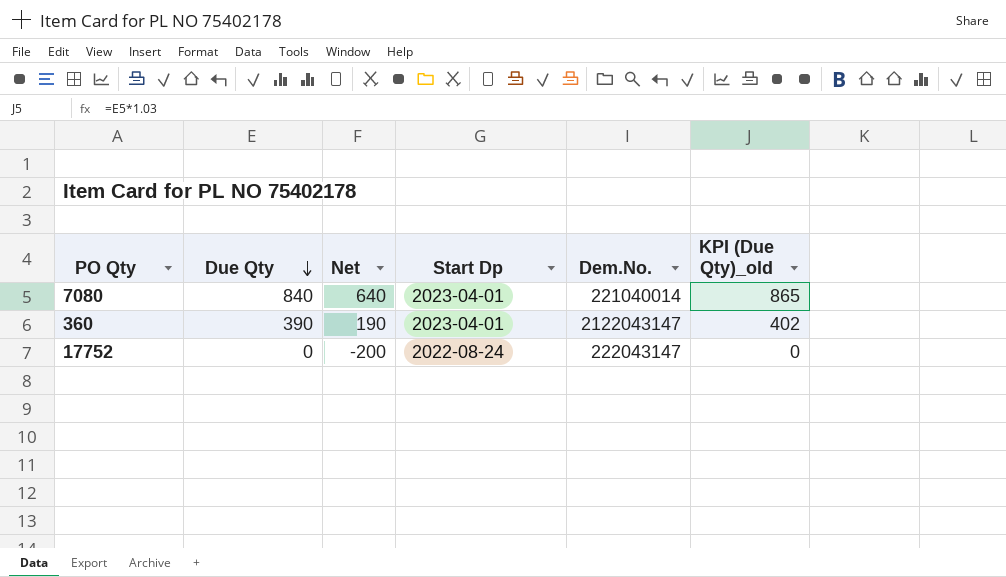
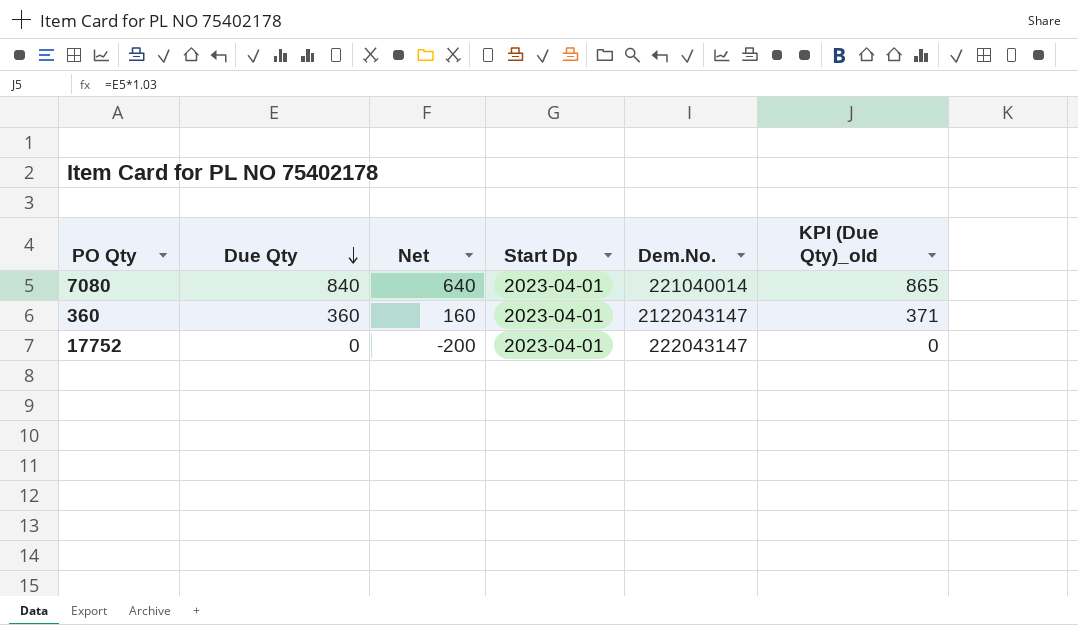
360 | Due Qty: 390 -> 360
360 | Net: 190 -> 160
360 | KPI (Due Qty)_old: 402 -> 371
17752 | Start Dp: 2022-08-24 -> 2023-04-01

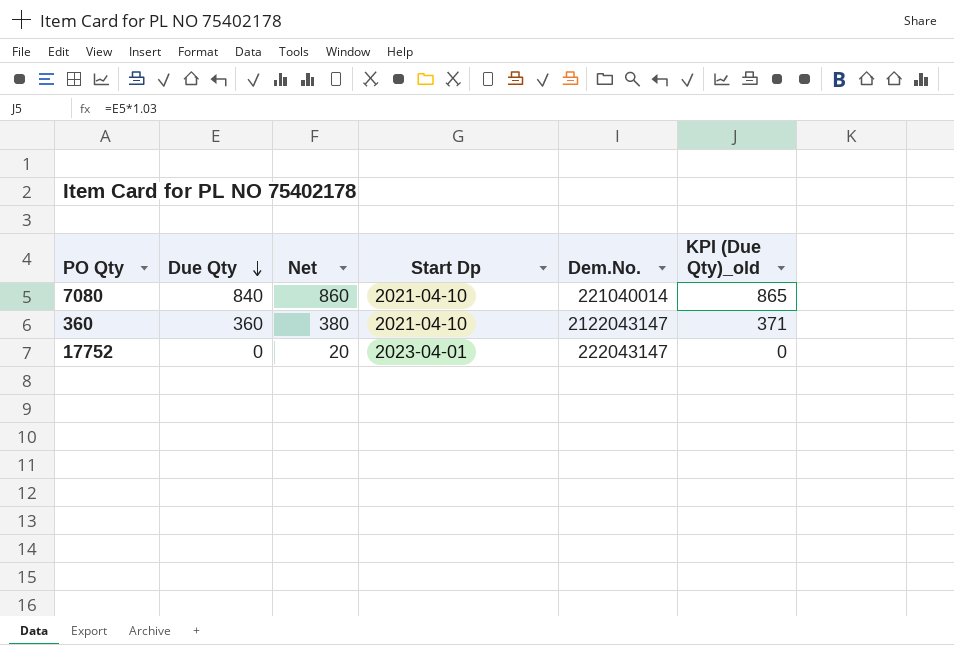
column Net | formula: [Due Qty] - 200 -> [Due Qty] + 20
7080 | Start Dp: 2023-04-01 -> 2021-04-10
360 | Start Dp: 2023-04-01 -> 2021-04-10

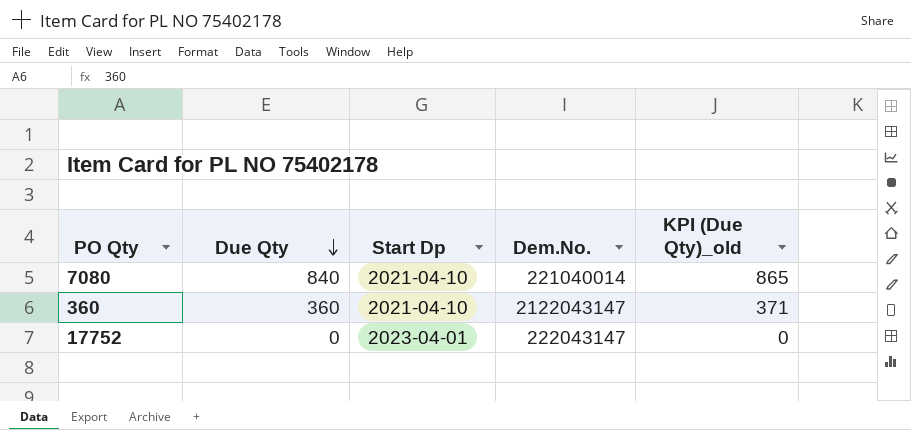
column Net | formula: [Due Qty] + 20 -> none

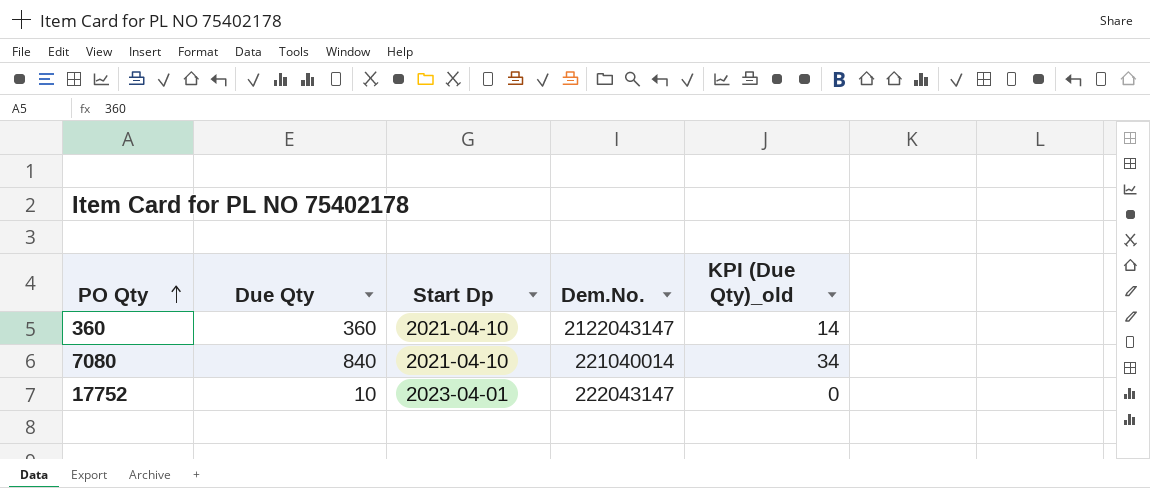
row order: Due Qty descending -> PO Qty ascending
column KPI (Due Qty)_old | formula: [Due Qty] * 1.03 -> [Due Qty] * 0.04
17752 | Due Qty: 0 -> 10

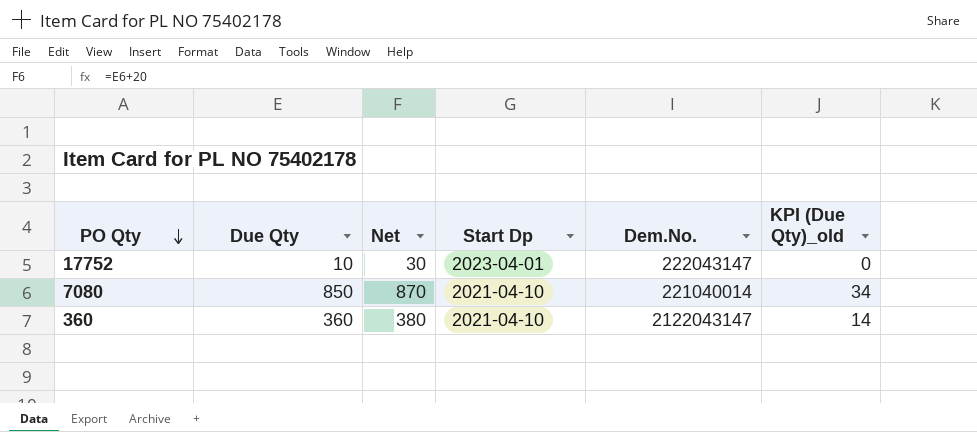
row order: PO Qty ascending -> PO Qty descending
column Net | formula: none -> [Due Qty] + 20
7080 | Due Qty: 840 -> 850

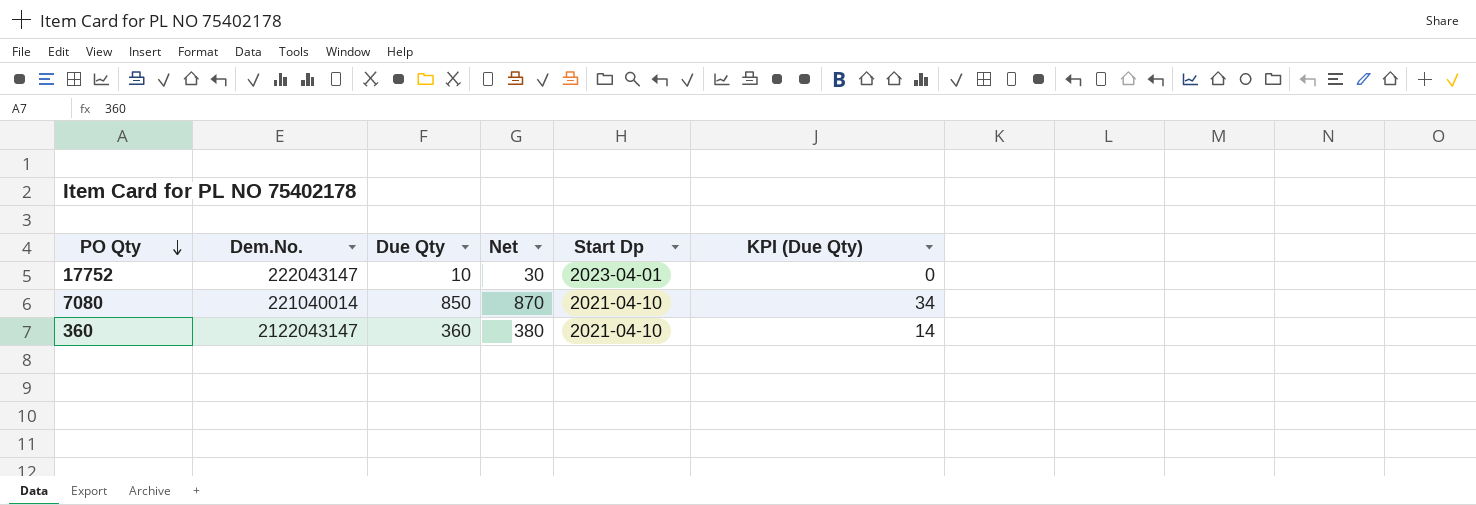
column Dem.No. | position: 5 -> 2
column name: KPI (Due Qty)_old -> KPI (Due Qty)

